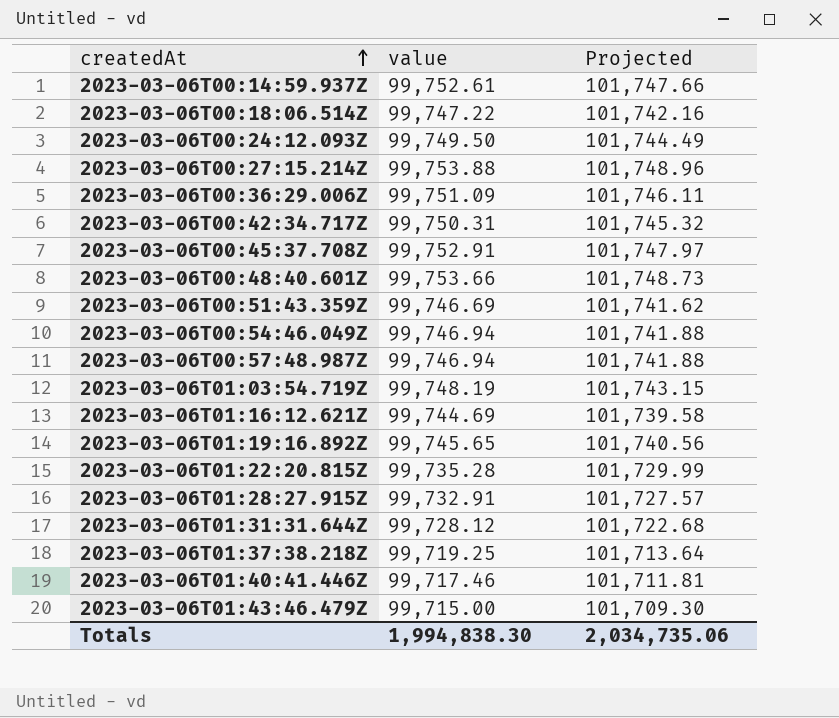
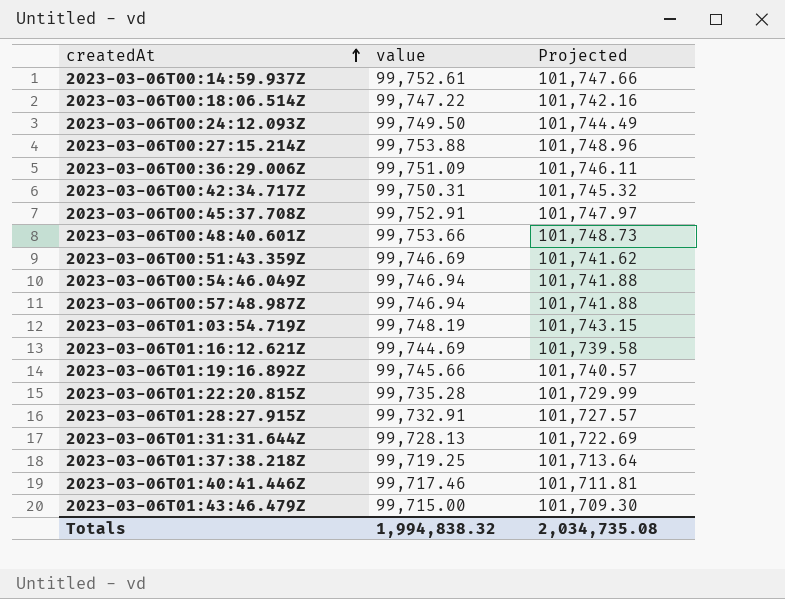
2023-03-06T01:19:16.892Z | value: 99,745.65 -> 99,745.66
2023-03-06T01:19:16.892Z | Projected: 101,740.56 -> 101,740.57
2023-03-06T01:31:31.644Z | value: 99,728.12 -> 99,728.13
2023-03-06T01:31:31.644Z | Projected: 101,722.68 -> 101,722.69
Totals | value: 1,994,838.30 -> 1,994,838.32
Totals | Projected: 2,034,735.06 -> 2,034,735.08

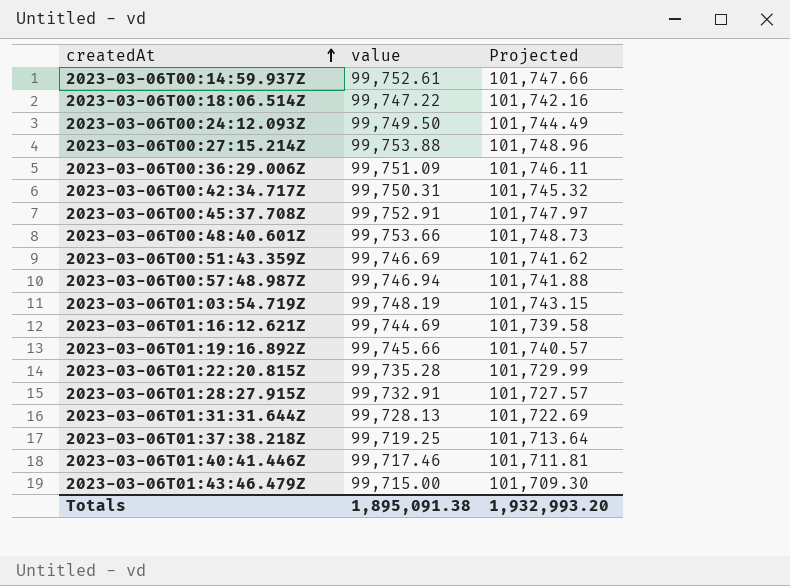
row 2023-03-06T00:54:46.049Z: 99,746.94 | 101,741.88 -> none
Totals | value: 1,994,838.32 -> 1,895,091.38
Totals | Projected: 2,034,735.08 -> 1,932,993.20

